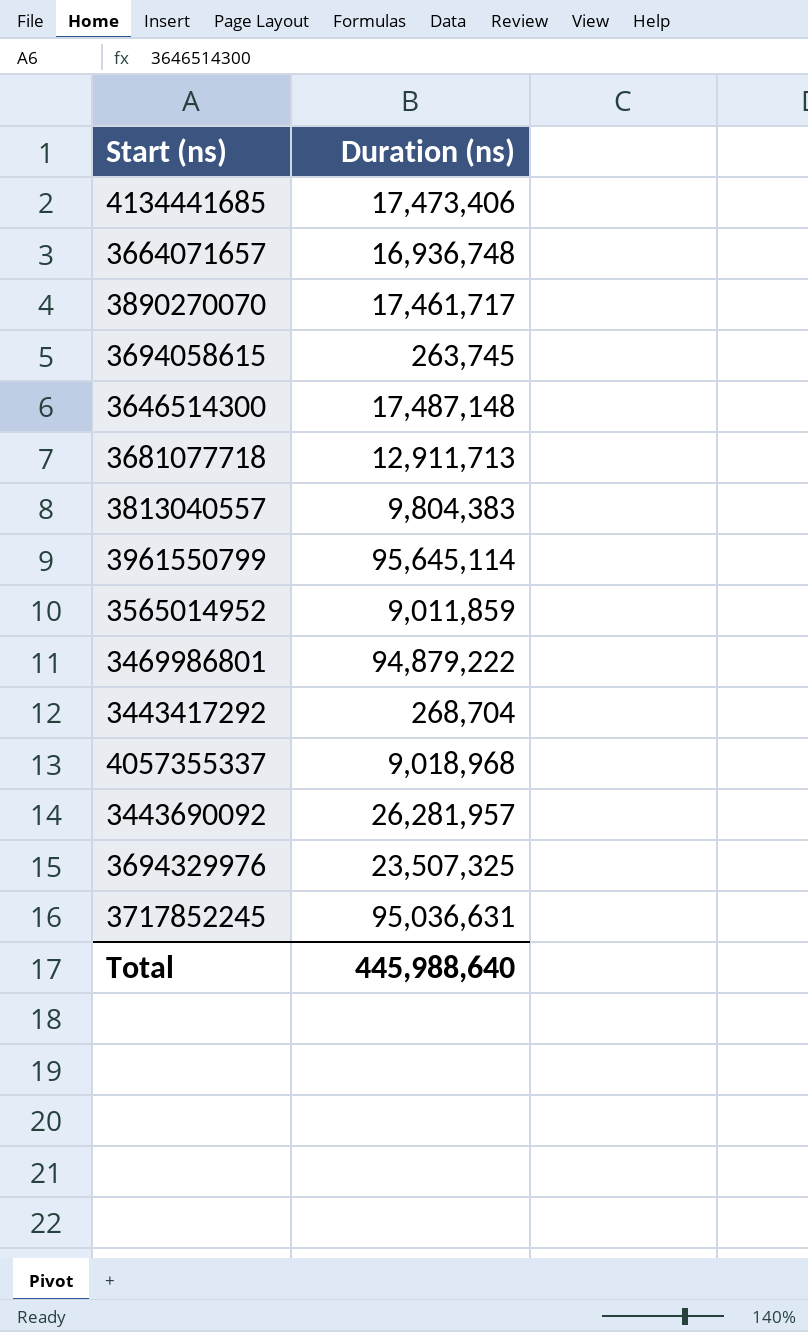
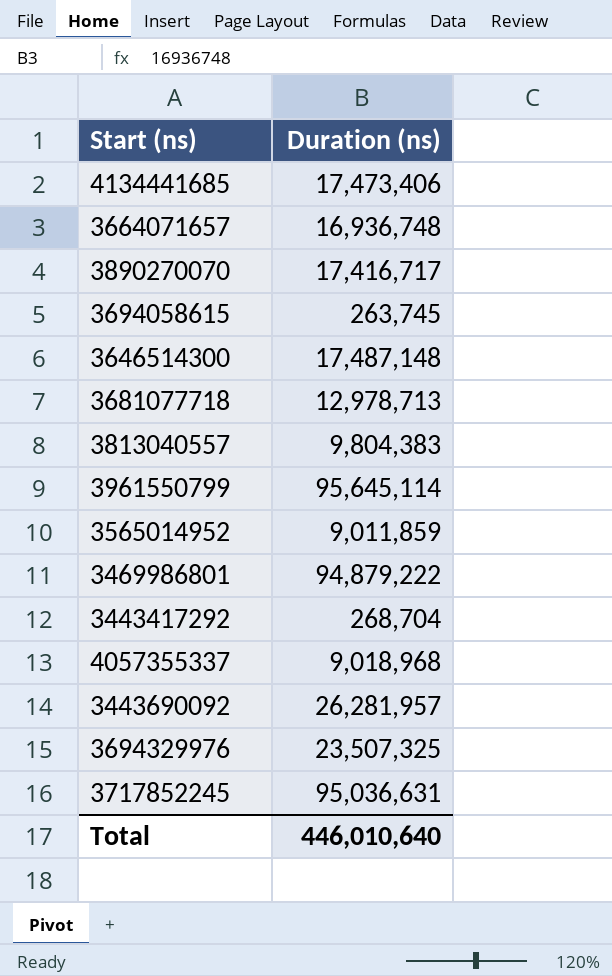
3890270070 | Duration (ns): 17,461,717 -> 17,416,717
3681077718 | Duration (ns): 12,911,713 -> 12,978,713
Total | Duration (ns): 445,988,640 -> 446,010,640

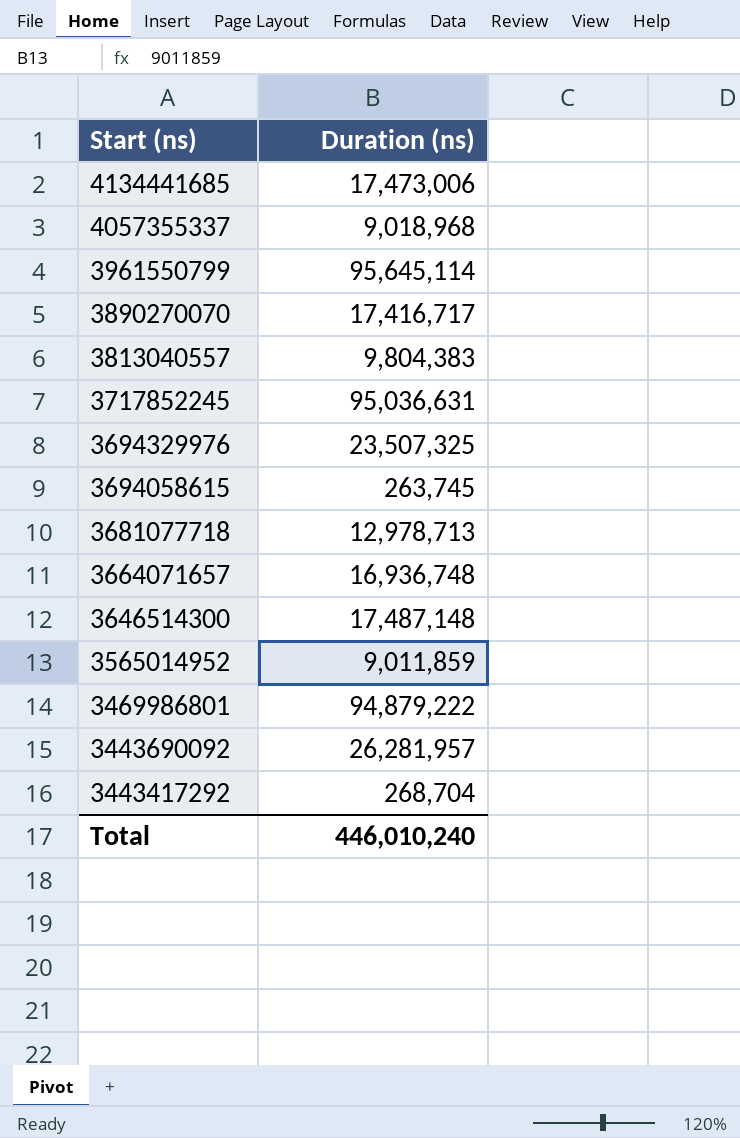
row order: none -> Start (ns) descending
4134441685 | Duration (ns): 17,473,406 -> 17,473,006
Total | Duration (ns): 446,010,640 -> 446,010,240

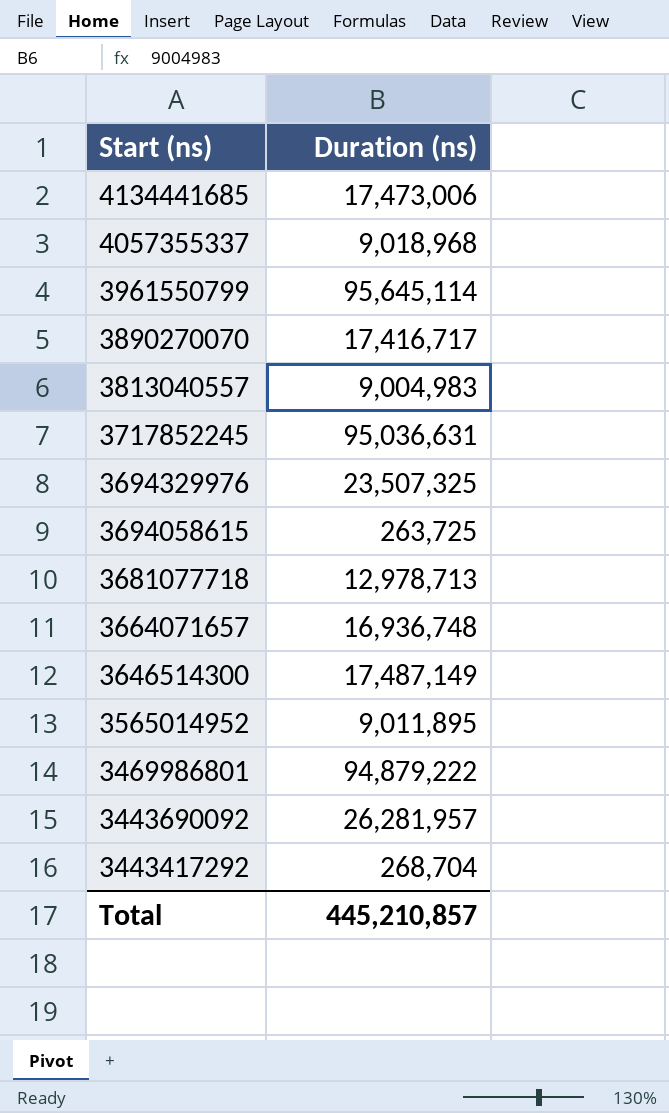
3813040557 | Duration (ns): 9,804,383 -> 9,004,983
3694058615 | Duration (ns): 263,745 -> 263,725
3646514300 | Duration (ns): 17,487,148 -> 17,487,149
3565014952 | Duration (ns): 9,011,859 -> 9,011,895
Total | Duration (ns): 446,010,240 -> 445,210,857

